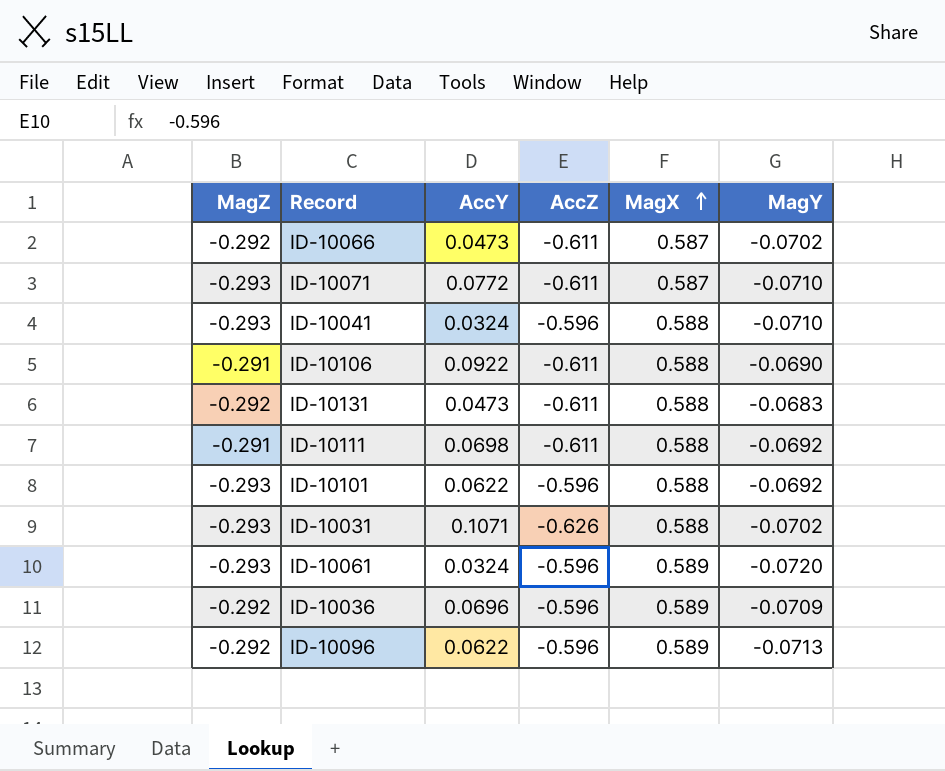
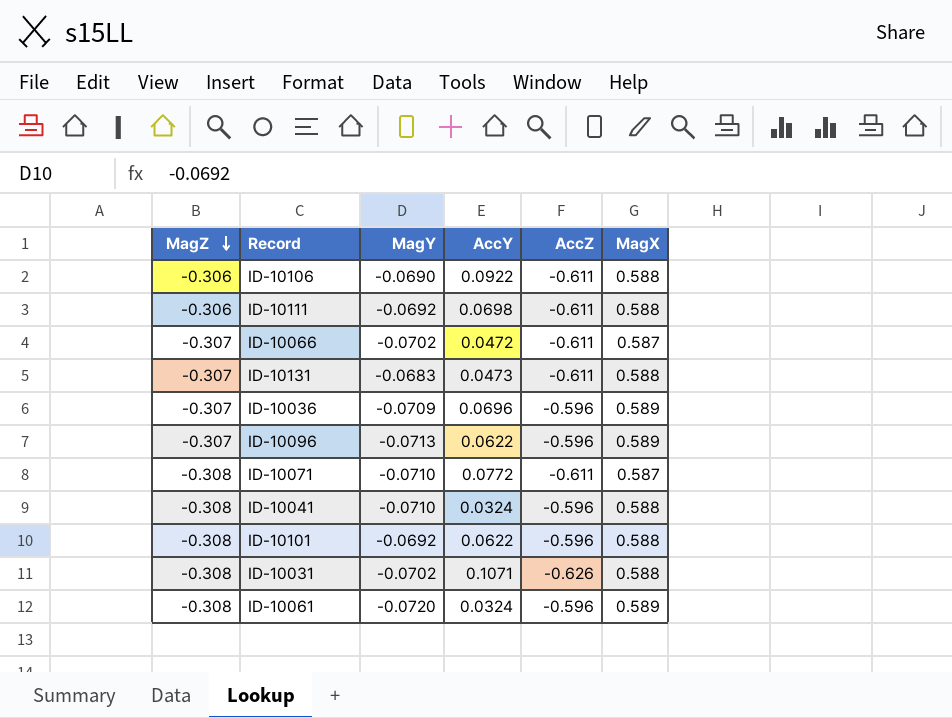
row order: MagX ascending -> MagZ descending
column MagY | position: 6 -> 3
ID-10106 | MagZ: -0.291 -> -0.306
ID-10111 | MagZ: -0.291 -> -0.306
ID-10066 | MagZ: -0.292 -> -0.307
ID-10066 | AccY: 0.0473 -> 0.0472
ID-10131 | MagZ: -0.292 -> -0.307
ID-10036 | MagZ: -0.292 -> -0.307
ID-10096 | MagZ: -0.292 -> -0.307
ID-10071 | MagZ: -0.293 -> -0.308
ID-10041 | MagZ: -0.293 -> -0.308
ID-10101 | MagZ: -0.293 -> -0.308
ID-10031 | MagZ: -0.293 -> -0.308
ID-10061 | MagZ: -0.293 -> -0.308

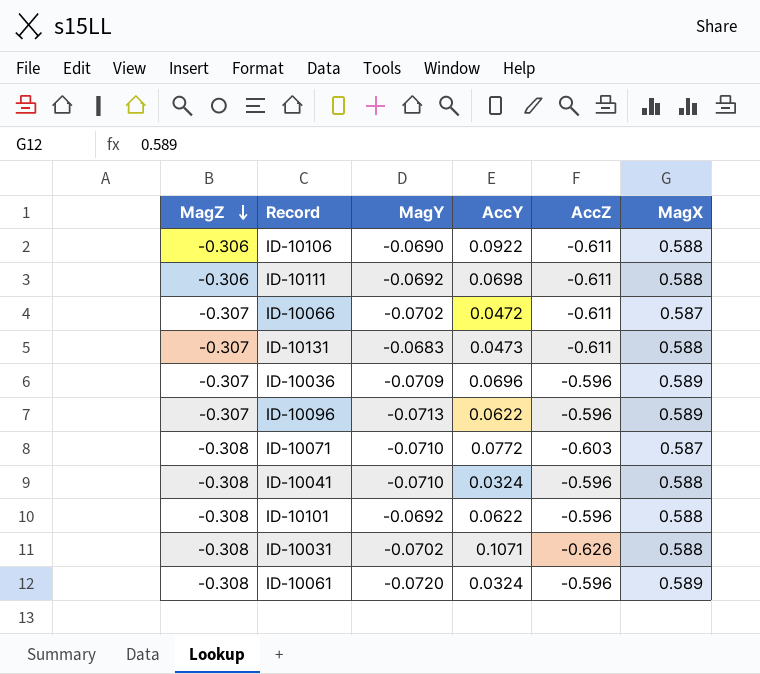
ID-10071 | AccZ: -0.611 -> -0.603

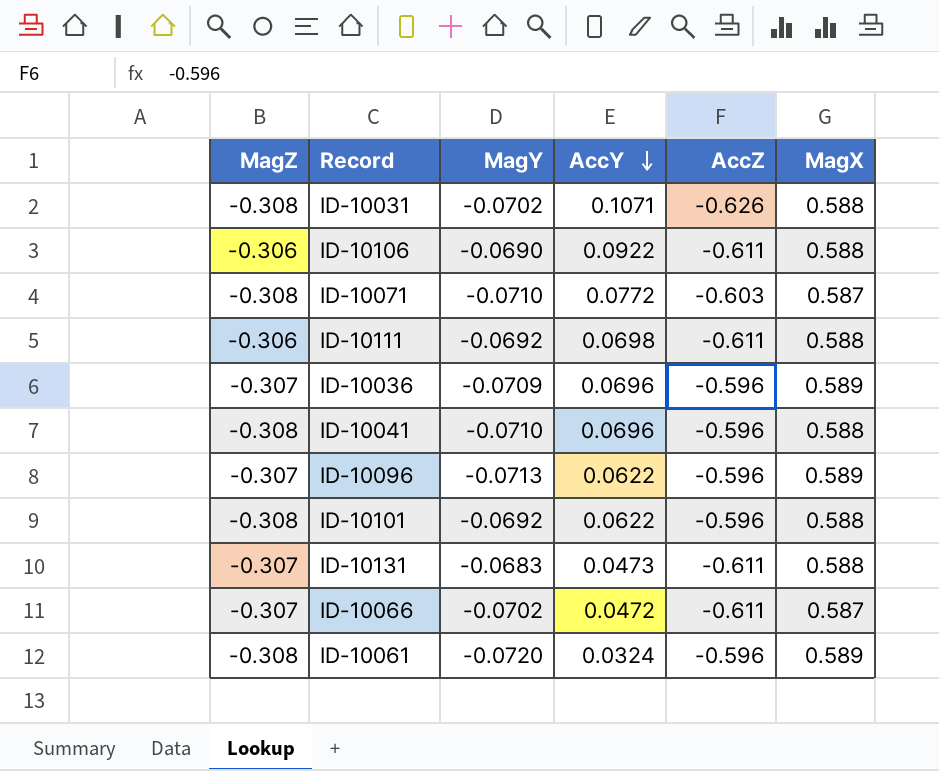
row order: MagZ descending -> AccY descending
ID-10041 | AccY: 0.0324 -> 0.0696

